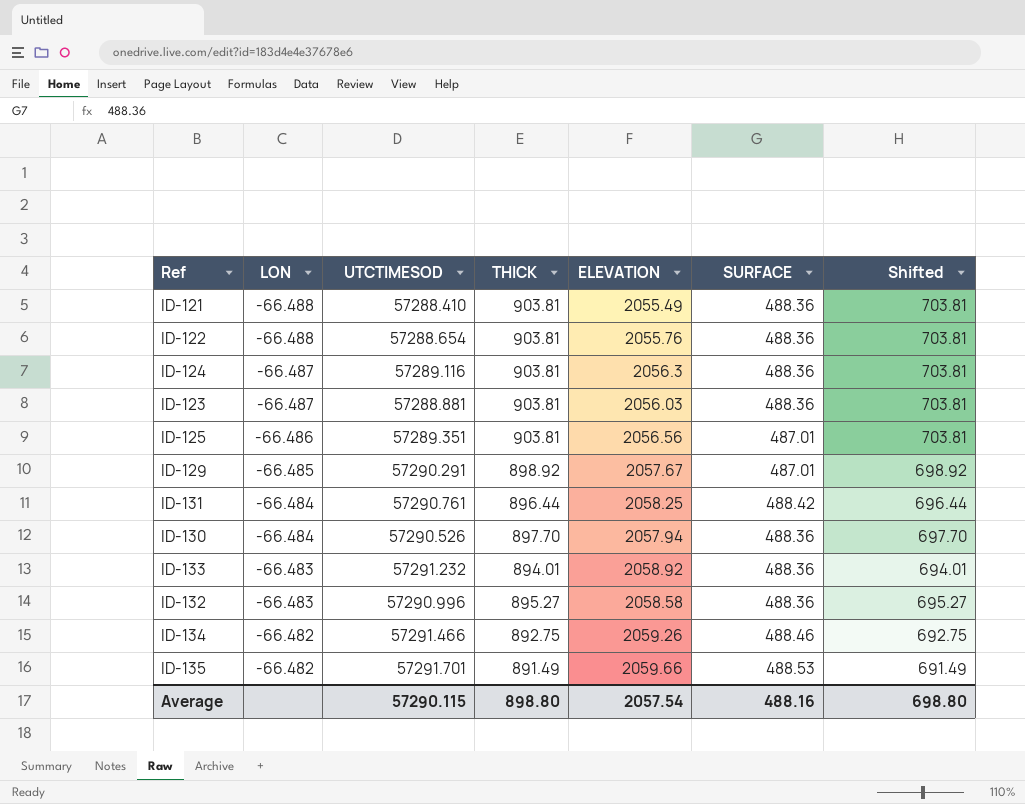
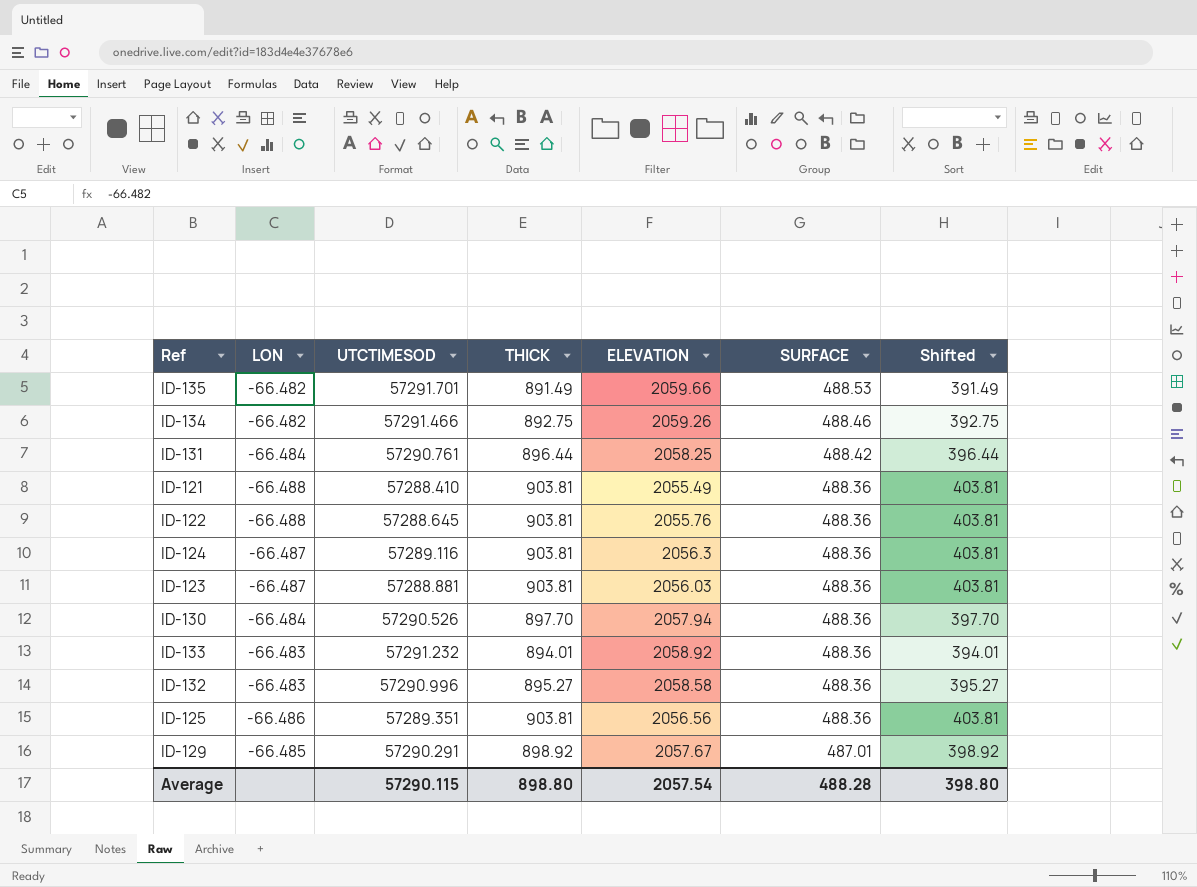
row order: LON ascending -> SURFACE descending
column Shifted | formula: [THICK] - 200 -> [THICK] - 500
ID-122 | UTCTIMESOD: 57288.654 -> 57288.645
ID-125 | SURFACE: 487.01 -> 488.36
Average | SURFACE: 488.16 -> 488.28
Average | Shifted: 698.80 -> 398.80

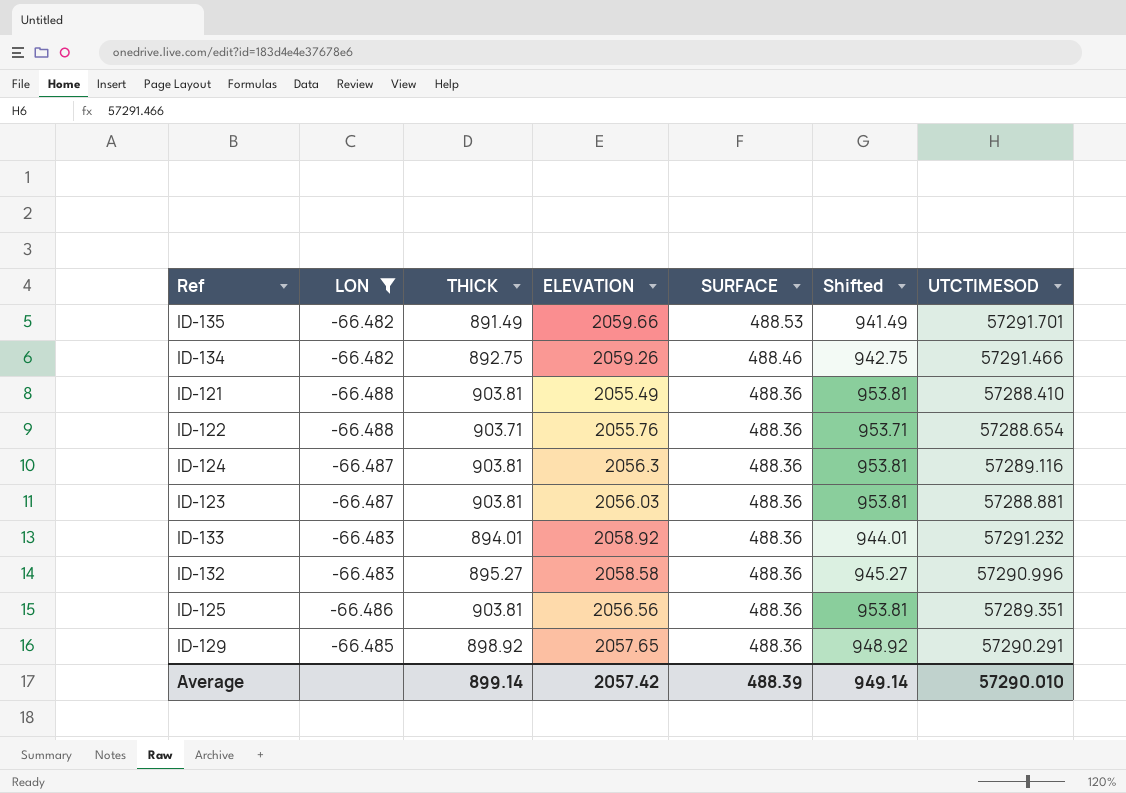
filter: none -> LON != -66.484
column Shifted | formula: [THICK] - 500 -> [THICK] + 50
column UTCTIMESOD | position: 3 -> 7
ID-122 | THICK: 903.81 -> 903.71
ID-122 | UTCTIMESOD: 57288.645 -> 57288.654
ID-129 | ELEVATION: 2057.67 -> 2057.65
ID-129 | SURFACE: 487.01 -> 488.36
Average | THICK: 898.80 -> 899.14
Average | ELEVATION: 2057.54 -> 2057.42
Average | SURFACE: 488.28 -> 488.39
Average | Shifted: 398.80 -> 949.14
Average | UTCTIMESOD: 57290.115 -> 57290.010

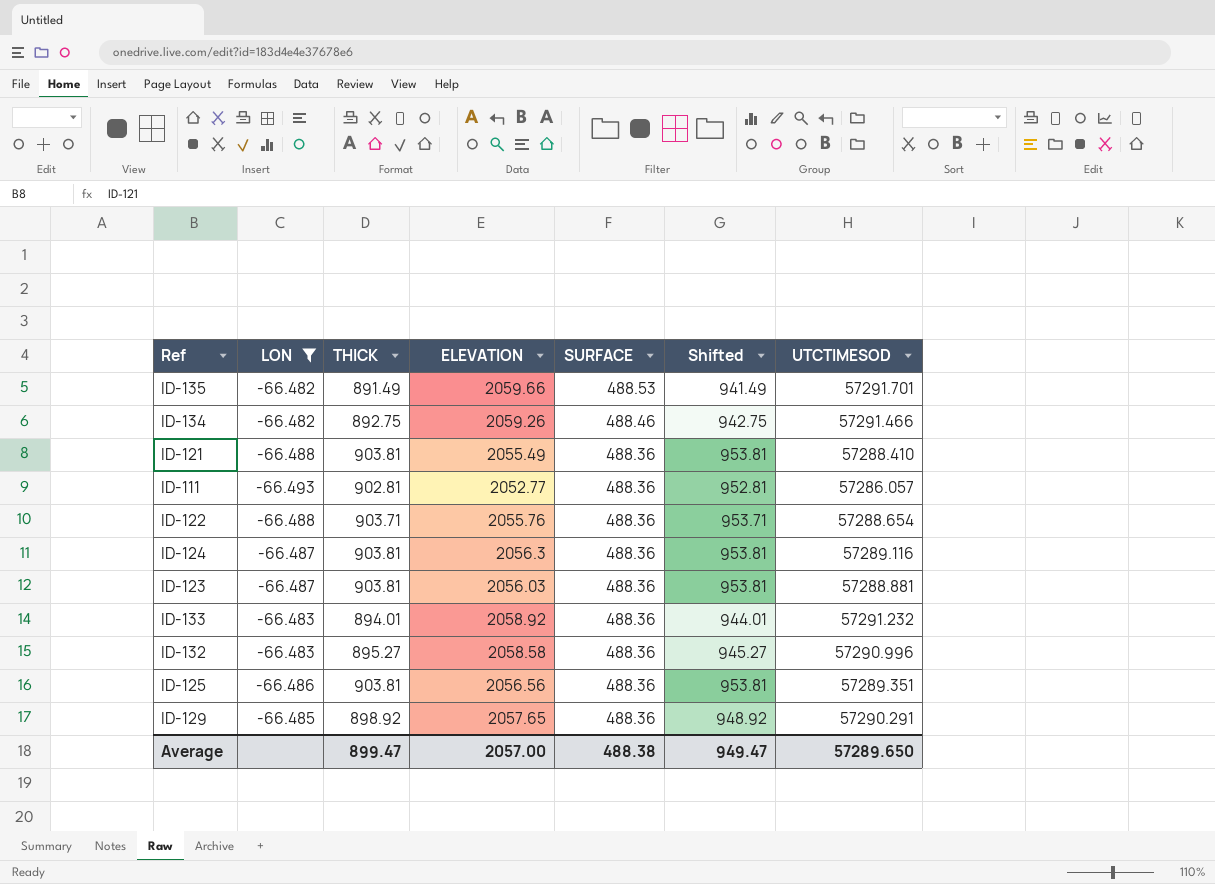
row ID-111: none -> -66.493 | 902.81 | 2052.77 | 488.36 | 952.81 | 57286.057
Average | THICK: 899.14 -> 899.47
Average | ELEVATION: 2057.42 -> 2057.00
Average | SURFACE: 488.39 -> 488.38
Average | Shifted: 949.14 -> 949.47
Average | UTCTIMESOD: 57290.010 -> 57289.650

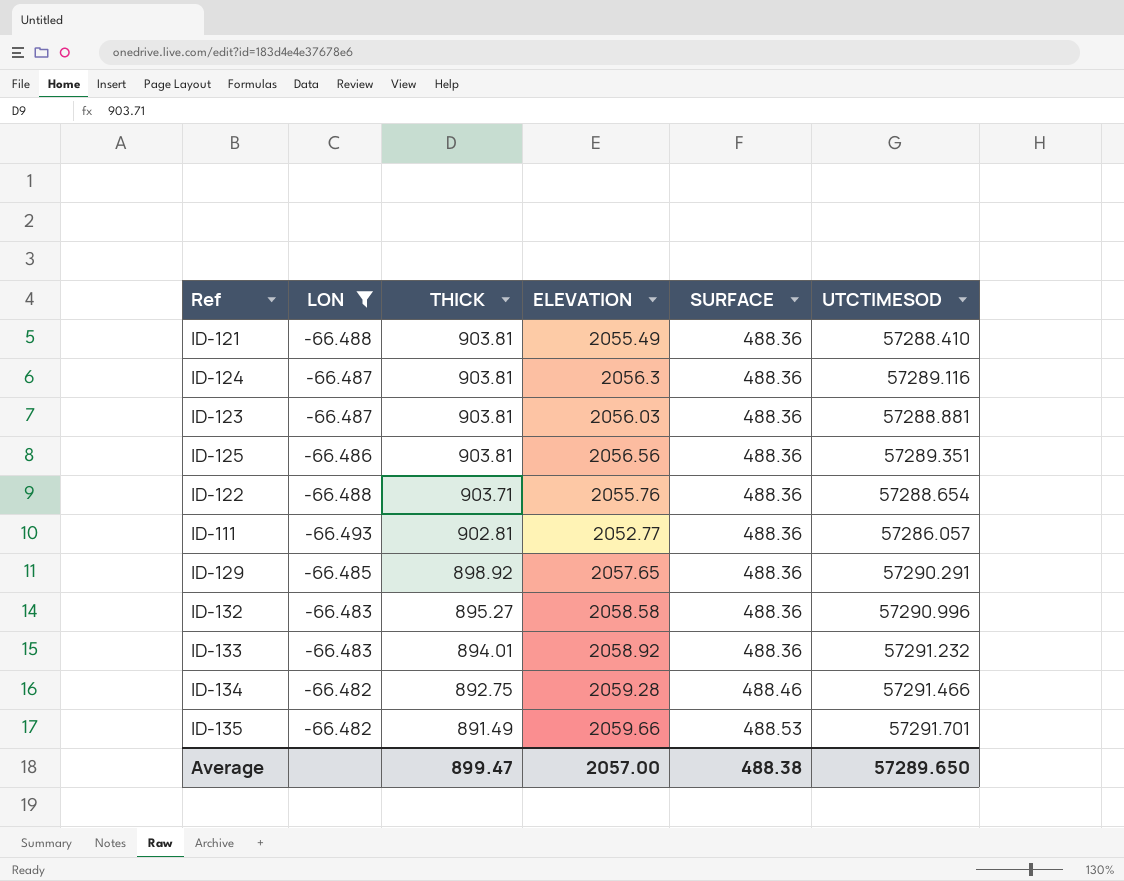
row order: SURFACE descending -> THICK descending
column Shifted | formula: [THICK] + 50 -> none
ID-134 | ELEVATION: 2059.26 -> 2059.28

